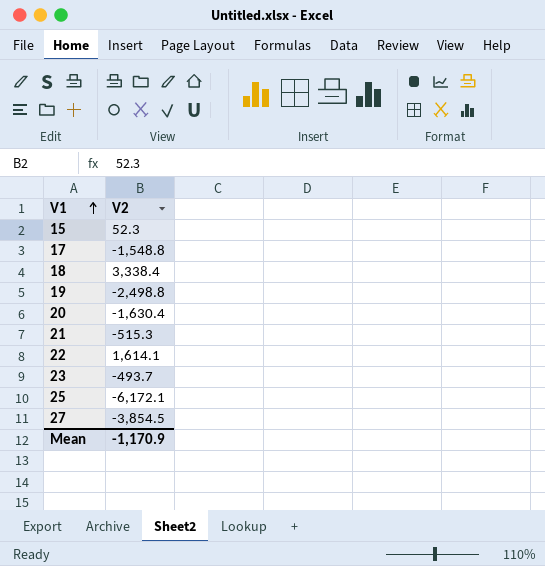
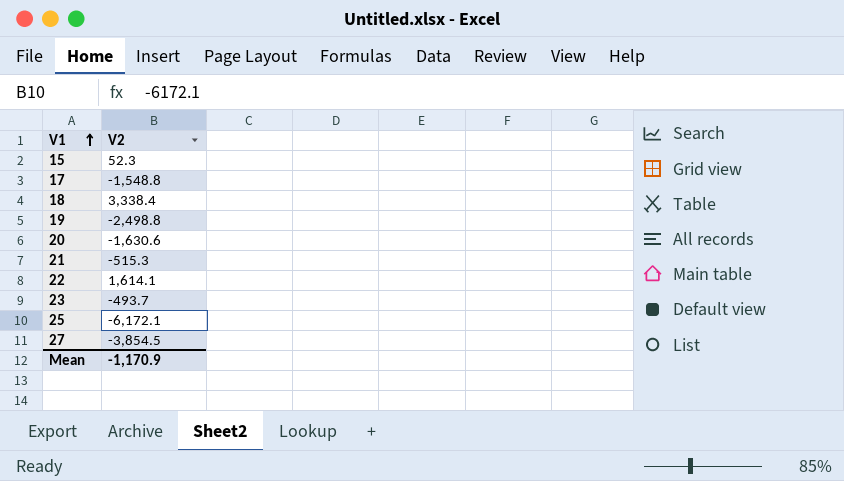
20 | V2: -1,630.4 -> -1,630.6

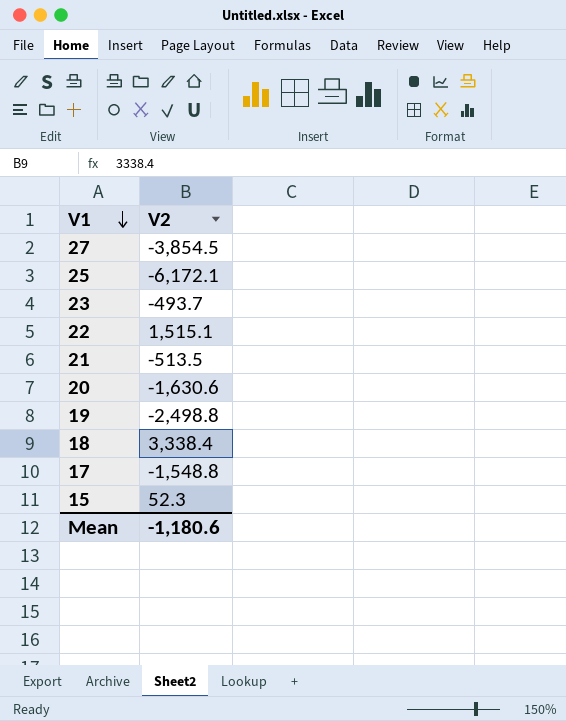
row order: V1 ascending -> V1 descending
22 | V2: 1,614.1 -> 1,515.1
21 | V2: -515.3 -> -513.5
Mean | V2: -1,170.9 -> -1,180.6

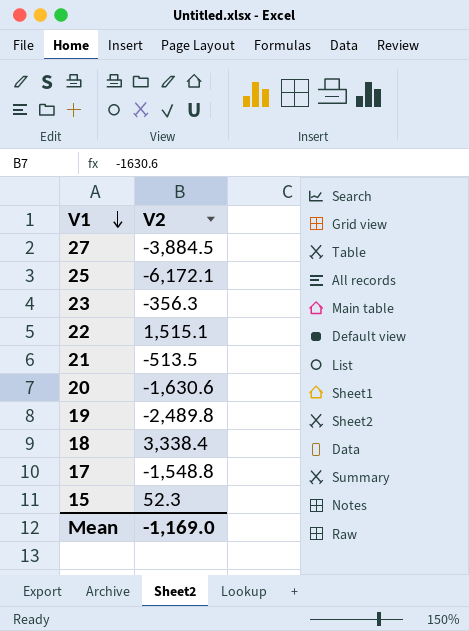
27 | V2: -3,854.5 -> -3,884.5
23 | V2: -493.7 -> -356.3
19 | V2: -2,498.8 -> -2,489.8
Mean | V2: -1,180.6 -> -1,169.0

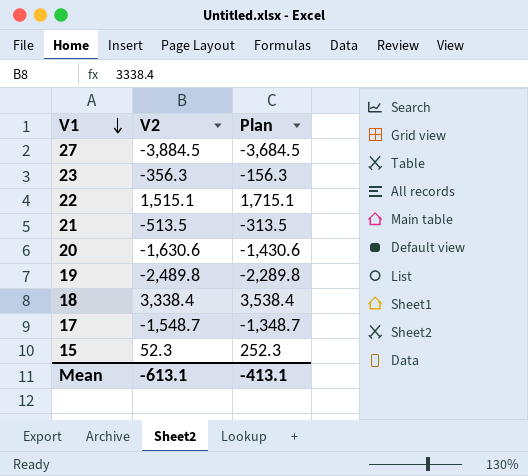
column Plan | formula: none -> [V2] + 200
row 25: -6,172.1 -> none
17 | V2: -1,548.8 -> -1,548.7
Mean | V2: -1,169.0 -> -613.1

